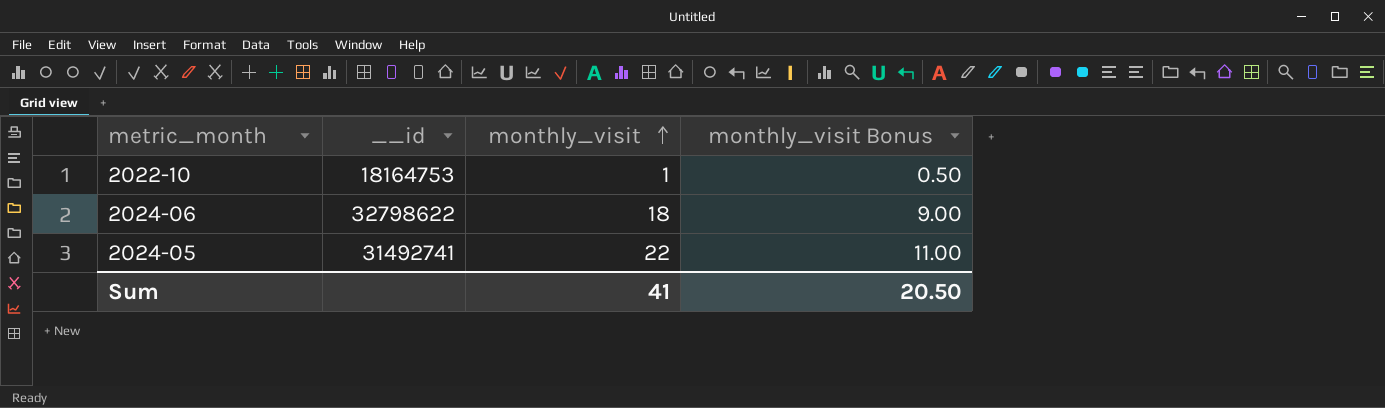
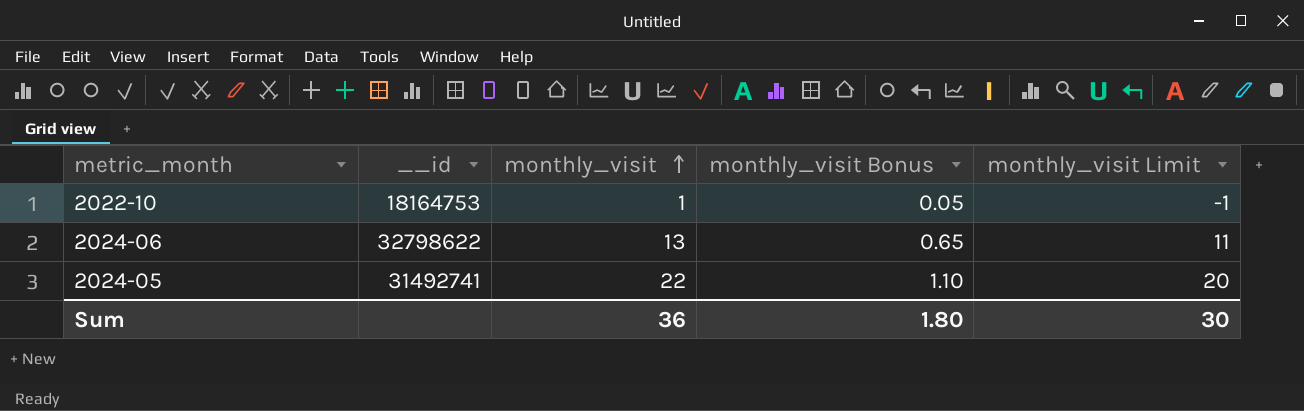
column monthly_visit Bonus | formula: [monthly_visit] * 0.5 -> [monthly_visit] * 0.05
column monthly_visit Limit | formula: none -> [monthly_visit] - 2
2024-06 | monthly_visit: 18 -> 13
Sum | monthly_visit: 41 -> 36
Sum | monthly_visit Bonus: 20.50 -> 1.80

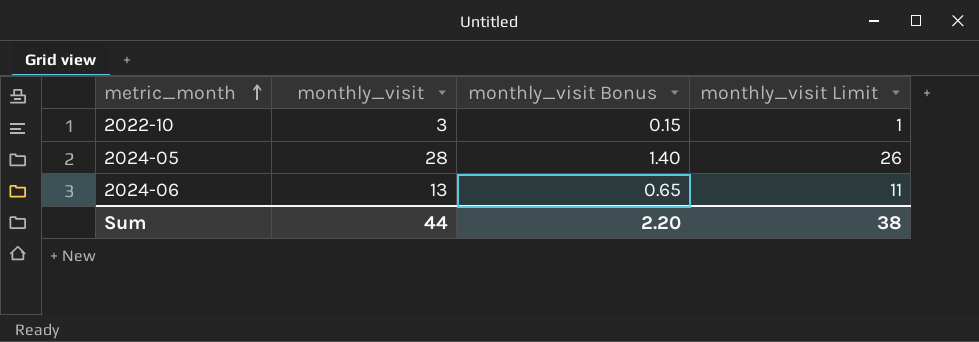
row order: monthly_visit ascending -> metric_month ascending
column __id | position: 2 -> none
2022-10 | monthly_visit: 1 -> 3
2022-10 | monthly_visit Bonus: 0.05 -> 0.15
2022-10 | monthly_visit Limit: -1 -> 1
2024-05 | monthly_visit: 22 -> 28
2024-05 | monthly_visit Bonus: 1.10 -> 1.40
2024-05 | monthly_visit Limit: 20 -> 26
Sum | monthly_visit: 36 -> 44
Sum | monthly_visit Bonus: 1.80 -> 2.20
Sum | monthly_visit Limit: 30 -> 38

